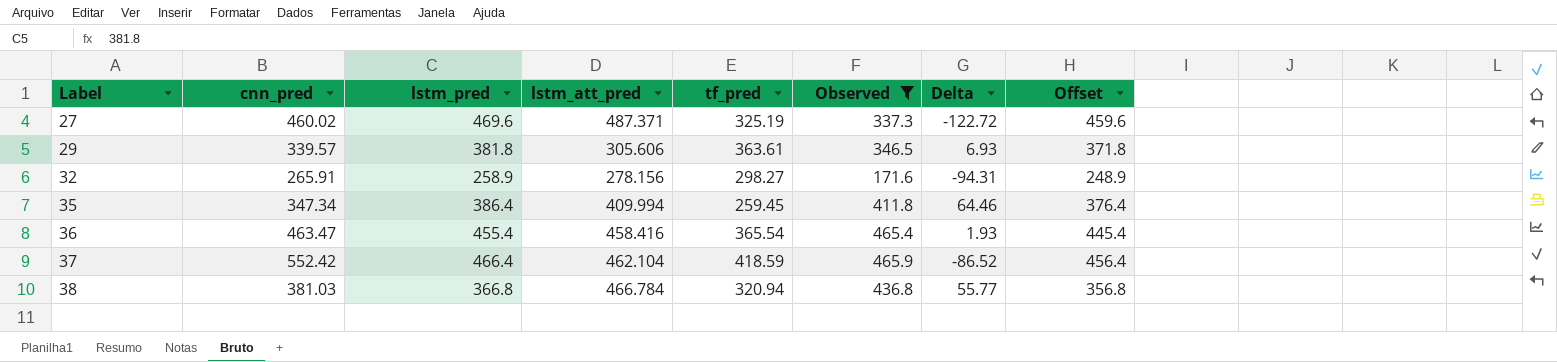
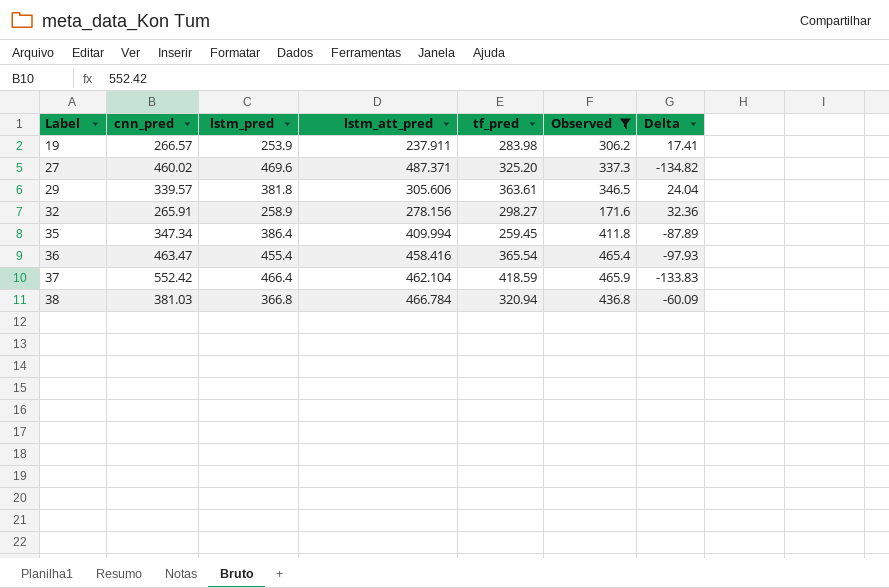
column Offset | formula: [lstm_pred] - 10 -> none
column Delta | formula: [Observed] - [cnn_pred] -> [tf_pred] - [cnn_pred]
row 19: none -> 266.57 | 253.9 | 237.911 | 283.98 | 306.2 | 17.41
27 | tf_pred: 325.19 -> 325.20

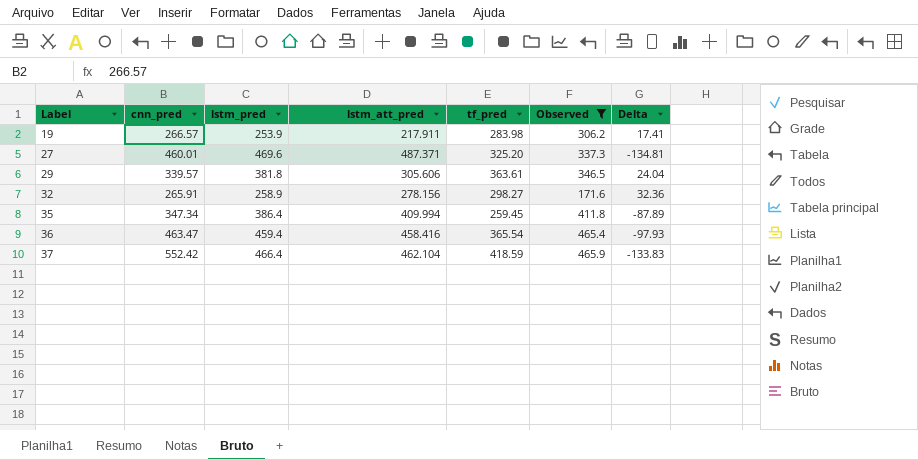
row 38: 381.03 | 366.8 | 466.784 | 320.94 | 436.8 | -60.09 -> none
19 | lstm_att_pred: 237.911 -> 217.911
27 | cnn_pred: 460.02 -> 460.01
27 | Delta: -134.82 -> -134.81
36 | lstm_pred: 455.4 -> 459.4

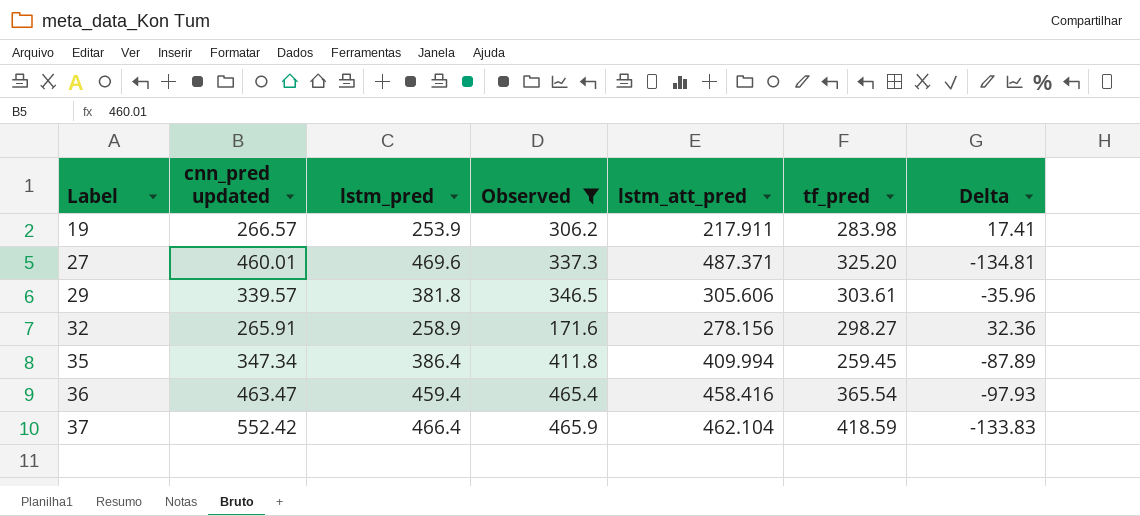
column name: cnn_pred -> cnn_pred updated
column Observed | position: 6 -> 4
29 | tf_pred: 363.61 -> 303.61
29 | Delta: 24.04 -> -35.96

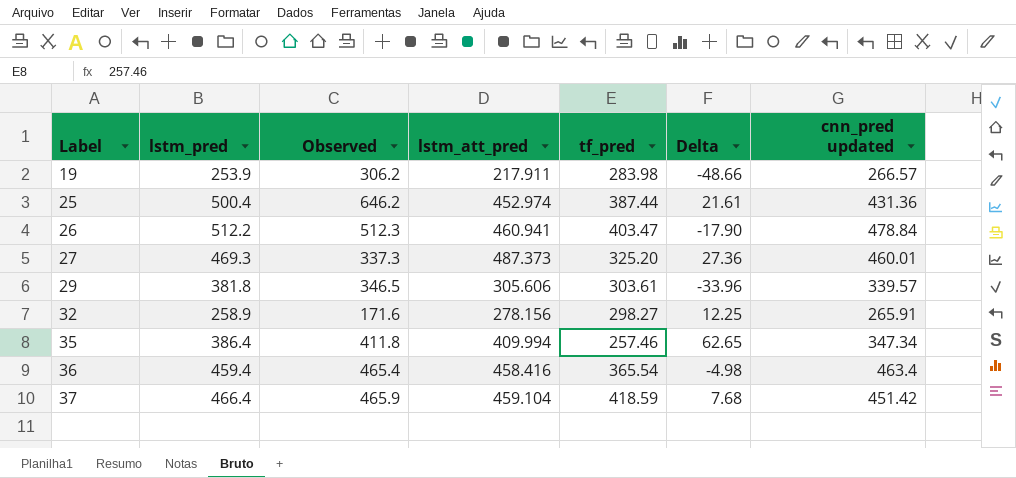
filter: Observed <= 465.9 -> none
column Delta | formula: [tf_pred] - [cnn_pred updated] -> [lstm_att_pred] - [cnn_pred updated]
column cnn_pred updated | position: 2 -> 7
27 | lstm_pred: 469.6 -> 469.3
27 | lstm_att_pred: 487.371 -> 487.373
35 | tf_pred: 259.45 -> 257.46
36 | cnn_pred updated: 463.47 -> 463.4
37 | lstm_att_pred: 462.104 -> 459.104
37 | cnn_pred updated: 552.42 -> 451.42

